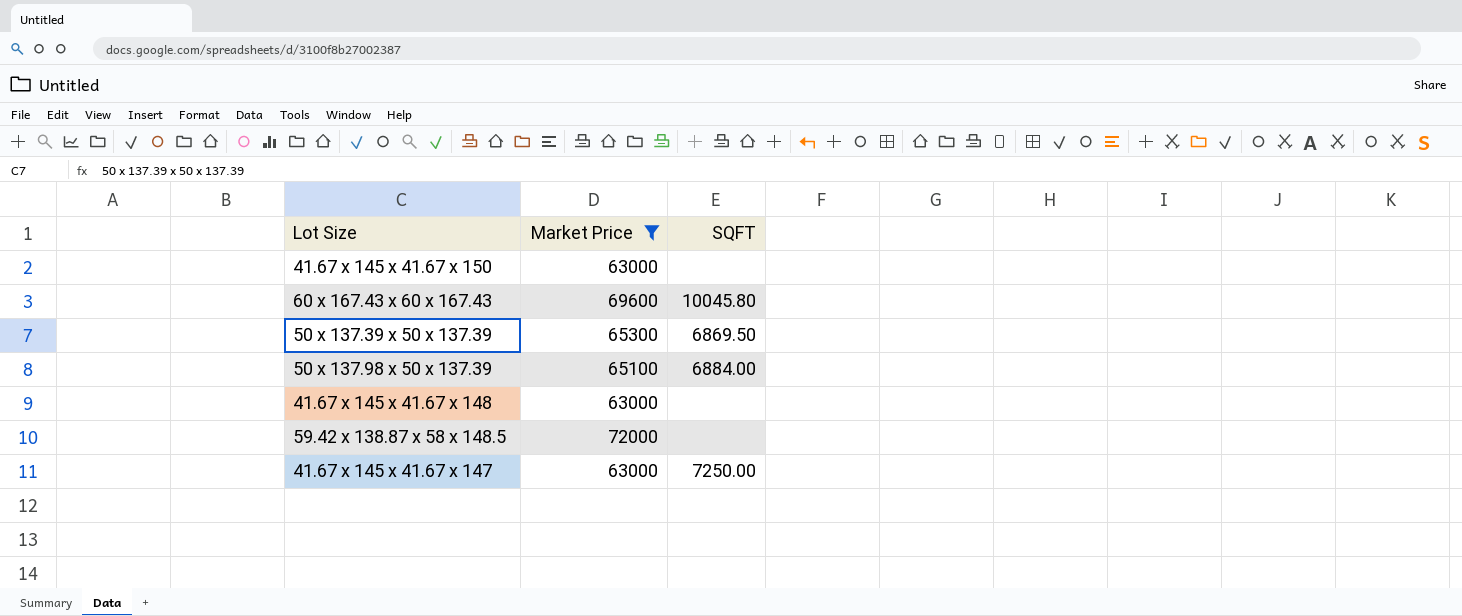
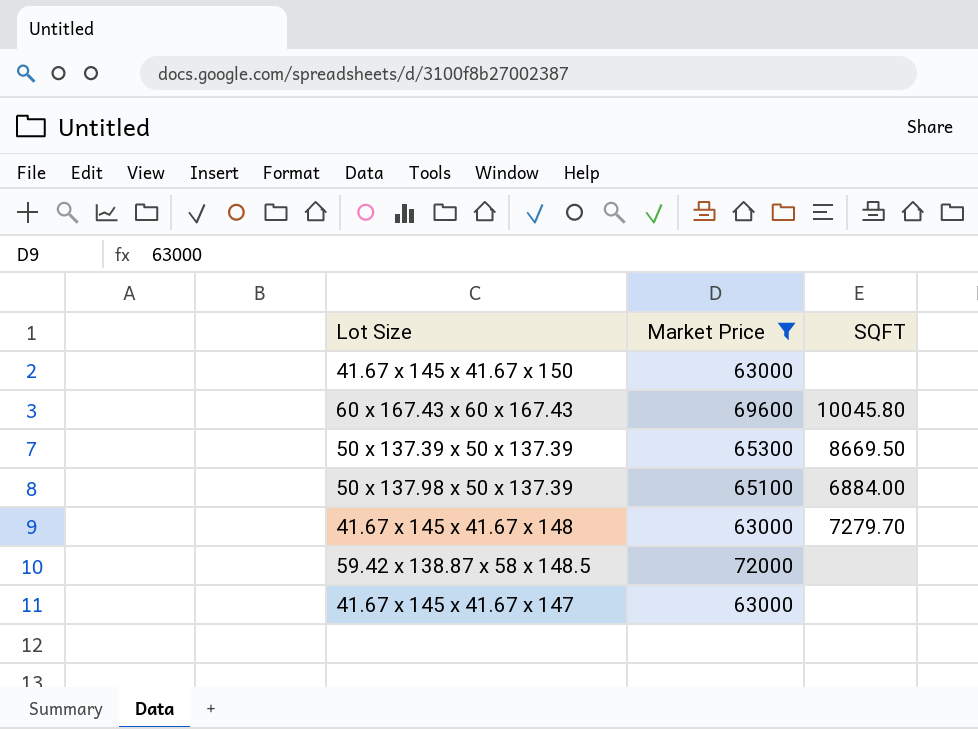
50 x 137.39 x 50 x 137.39 | SQFT: 6869.50 -> 8669.50
41.67 x 145 x 41.67 x 148 | SQFT: none -> 7279.70
41.67 x 145 x 41.67 x 147 | SQFT: 7250.00 -> none

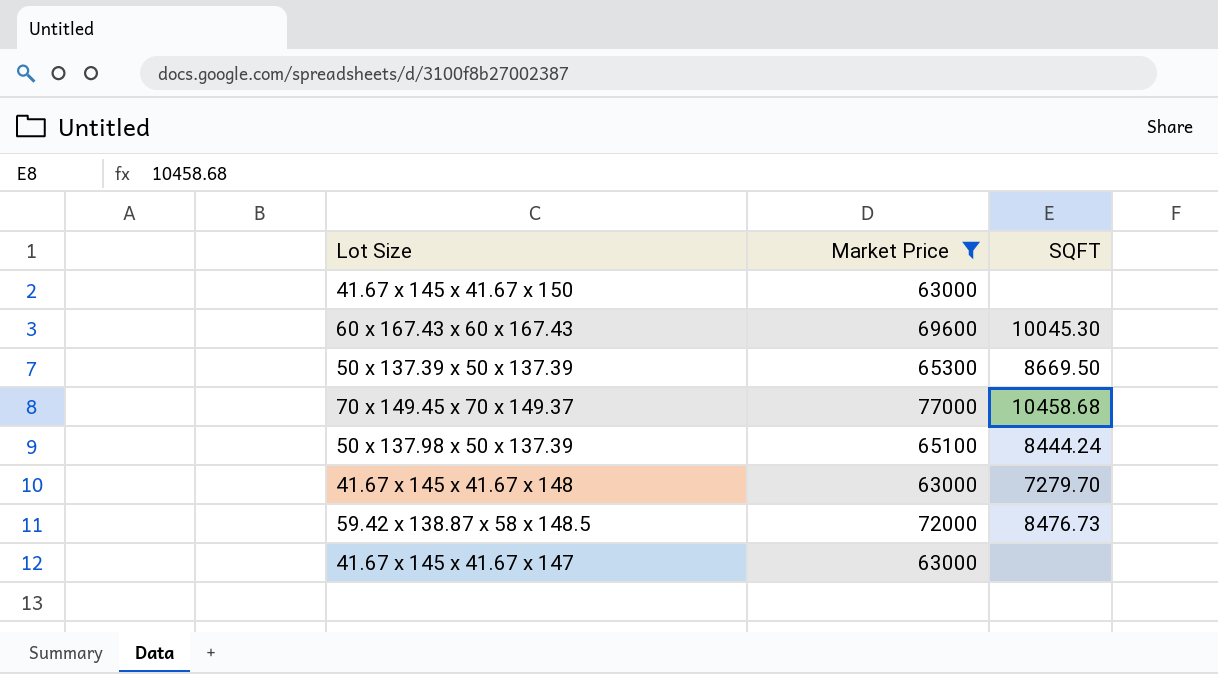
60 x 167.43 x 60 x 167.43 | SQFT: 10045.80 -> 10045.30
row 70 x 149.45 x 70 x 149.37: none -> 77000 | 10458.68
50 x 137.98 x 50 x 137.39 | SQFT: 6884.00 -> 8444.24
59.42 x 138.87 x 58 x 148.5 | SQFT: none -> 8476.73

